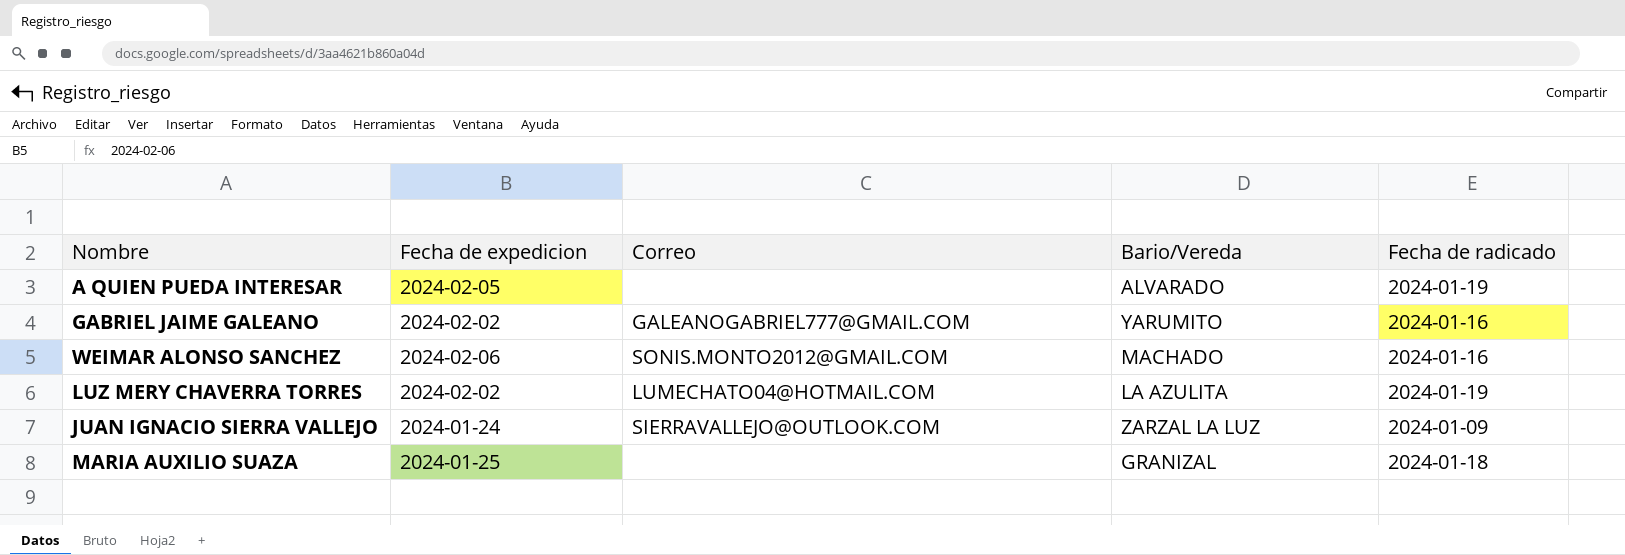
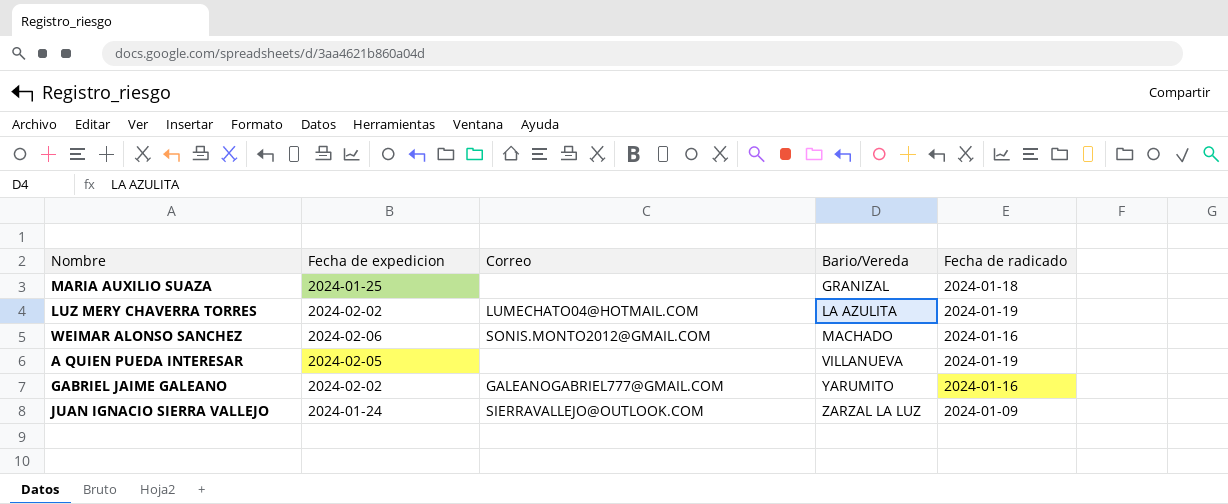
row order: none -> Bario/Vereda ascending
A QUIEN PUEDA INTERESAR | Bario/Vereda: ALVARADO -> VILLANUEVA

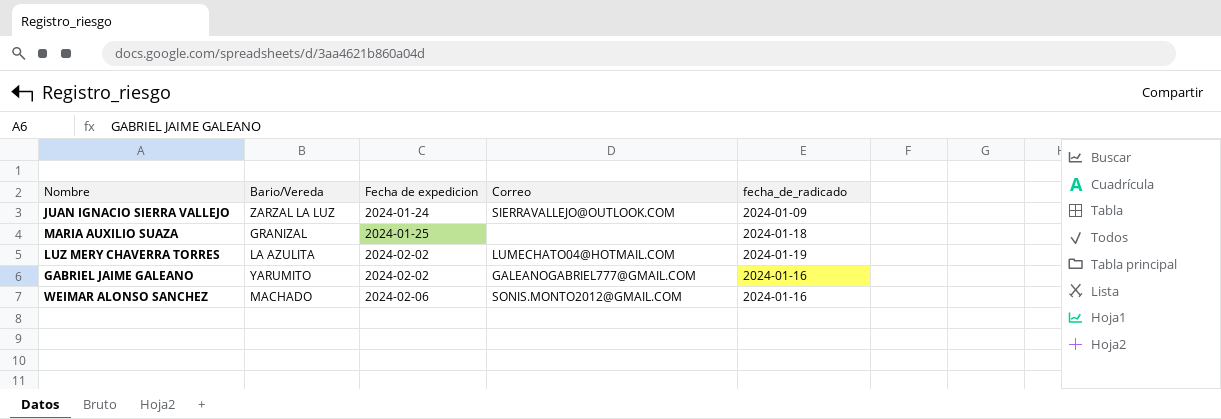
row order: Bario/Vereda ascending -> Fecha de expedicion ascending
column Bario/Vereda | position: 4 -> 2
column name: Fecha de radicado -> fecha_de_radicado
row A QUIEN PUEDA INTERESAR: 2024-02-05 | none | VILLANUEVA | 2024-01-19 -> none

